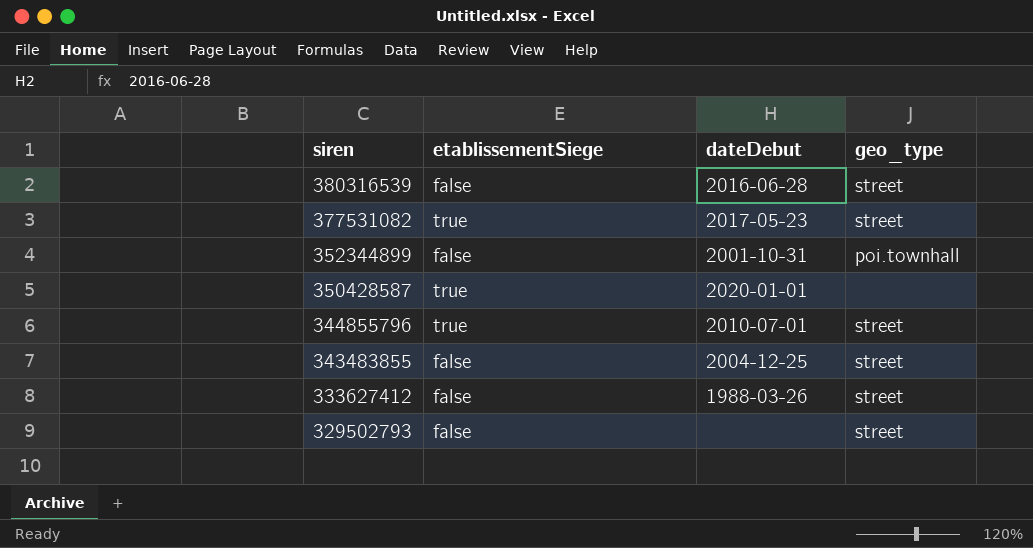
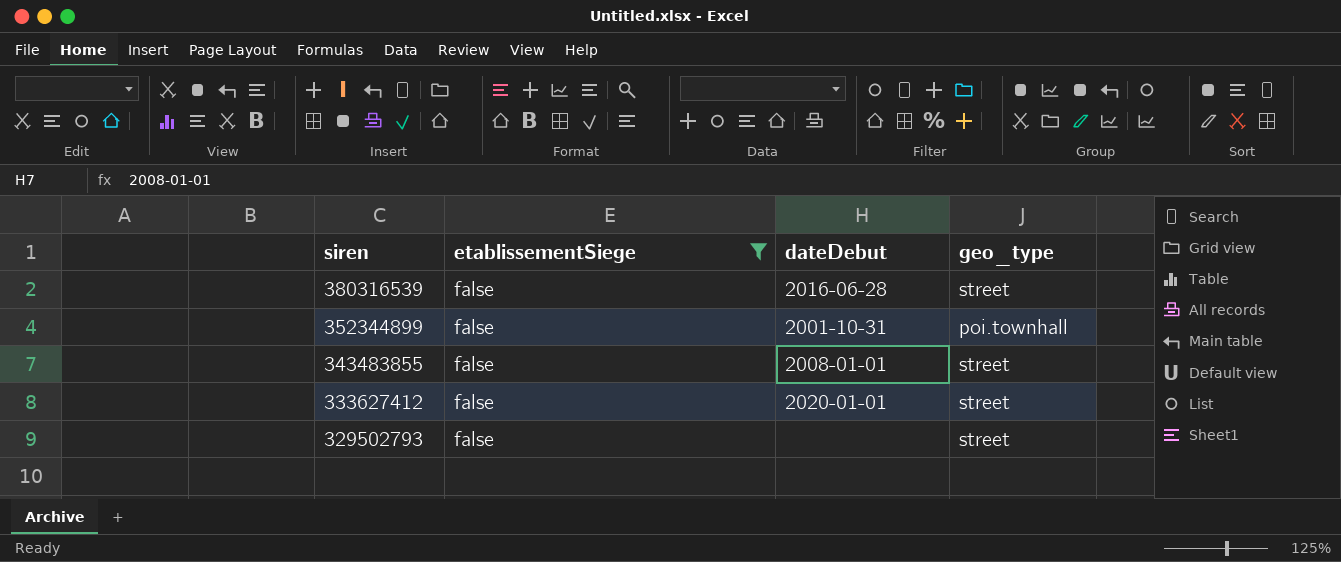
filter: none -> etablissementSiege = false
343483855 | dateDebut: 2004-12-25 -> 2008-01-01
333627412 | dateDebut: 1988-03-26 -> 2020-01-01

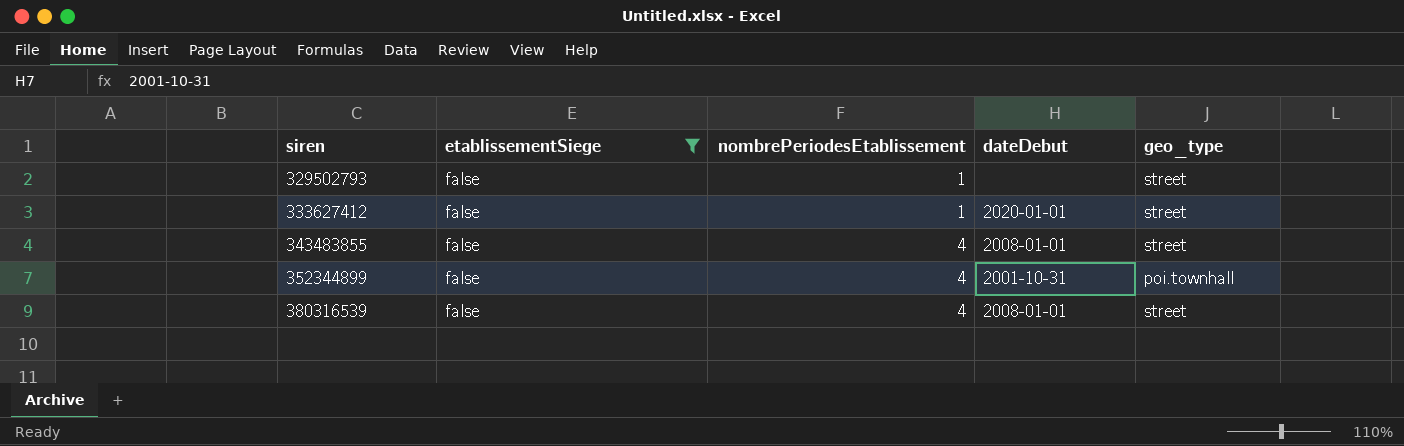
row order: siren descending -> siren ascending
column nombrePeriodesEtablissement | position: none -> 3
380316539 | dateDebut: 2016-06-28 -> 2008-01-01

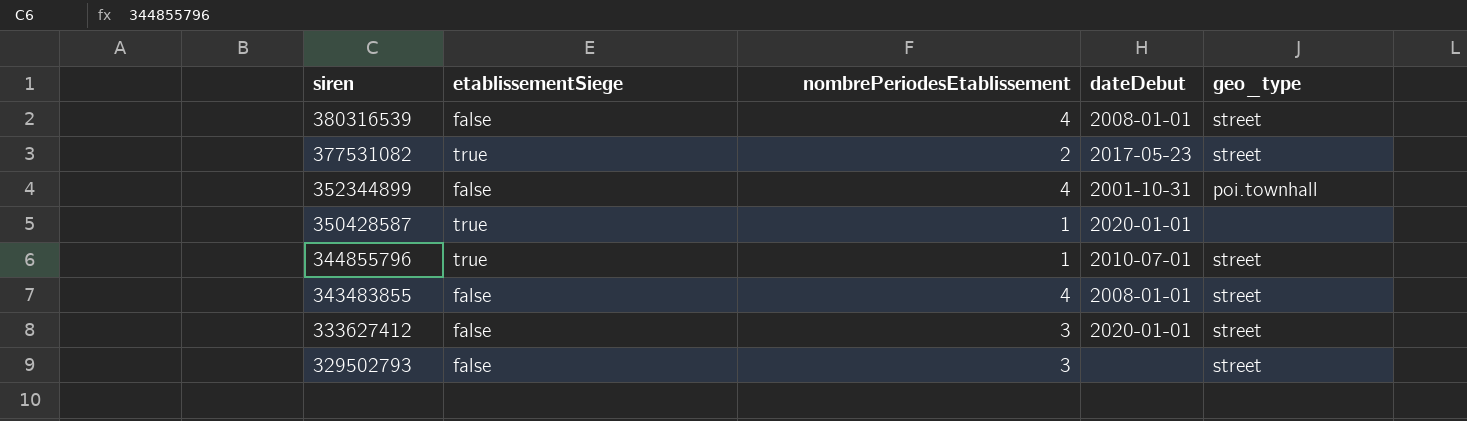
filter: etablissementSiege = false -> none
row order: siren ascending -> siren descending
333627412 | nombrePeriodesEtablissement: 1 -> 3
329502793 | nombrePeriodesEtablissement: 1 -> 3

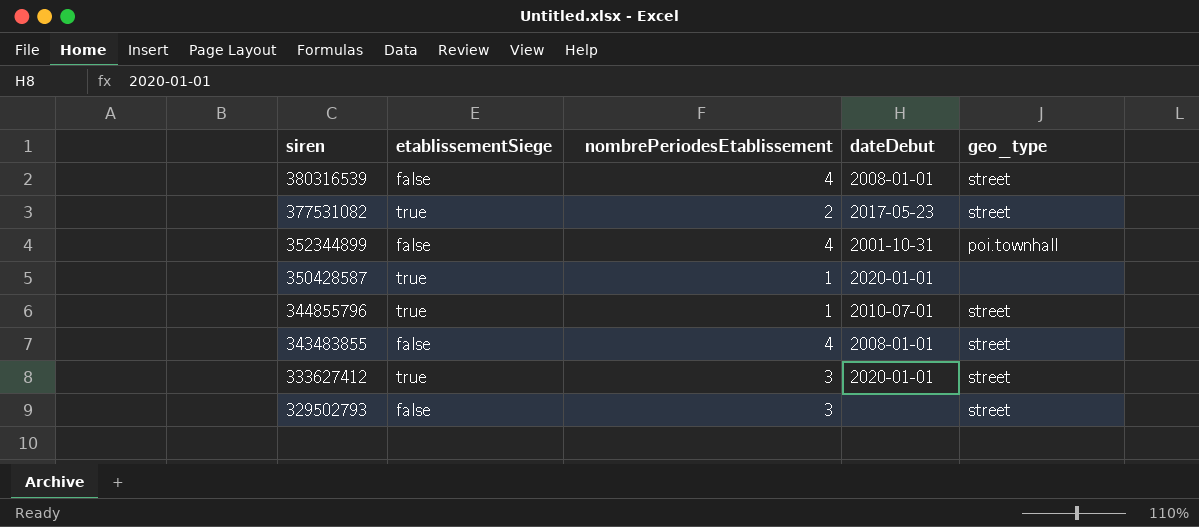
333627412 | etablissementSiege: false -> true

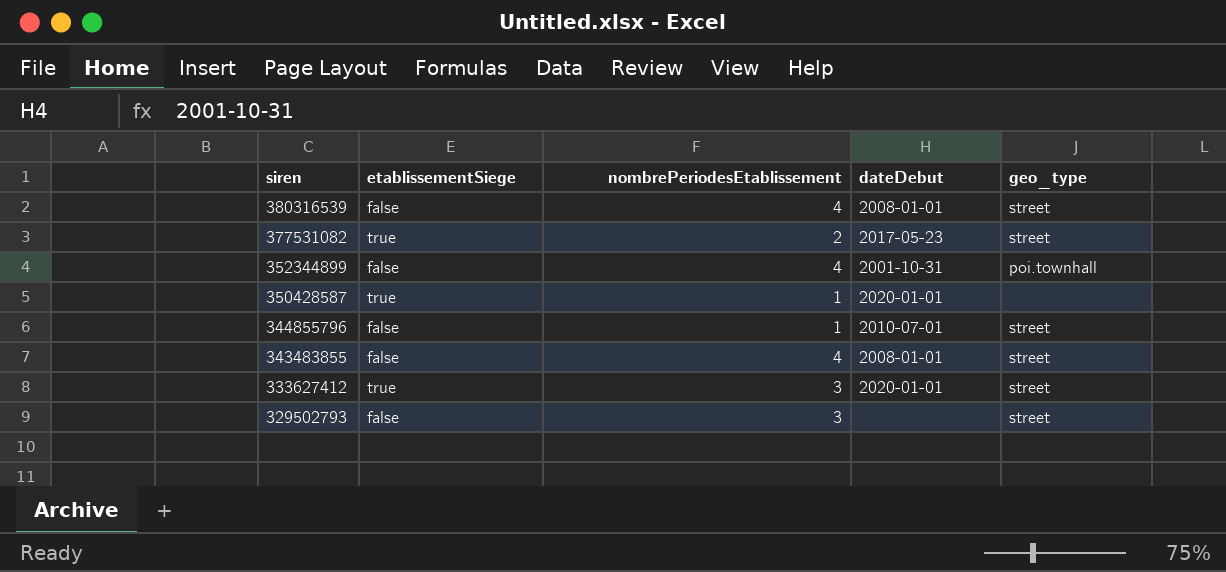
344855796 | etablissementSiege: true -> false

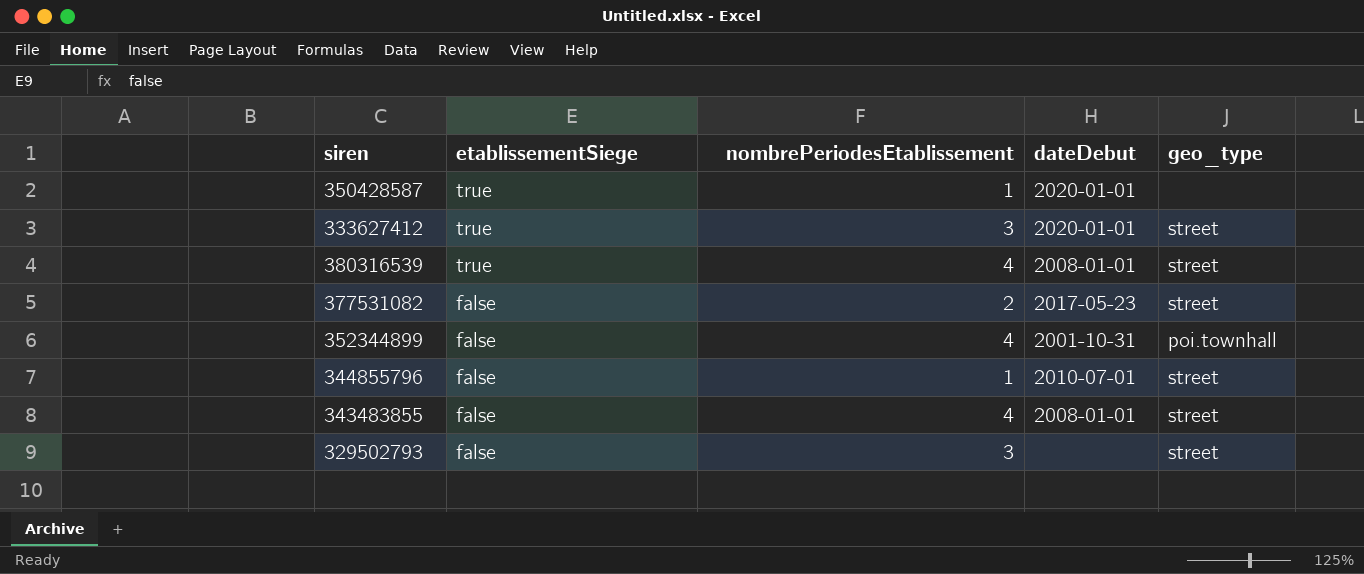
row order: siren descending -> etablissementSiege descending
380316539 | etablissementSiege: false -> true
377531082 | etablissementSiege: true -> false

